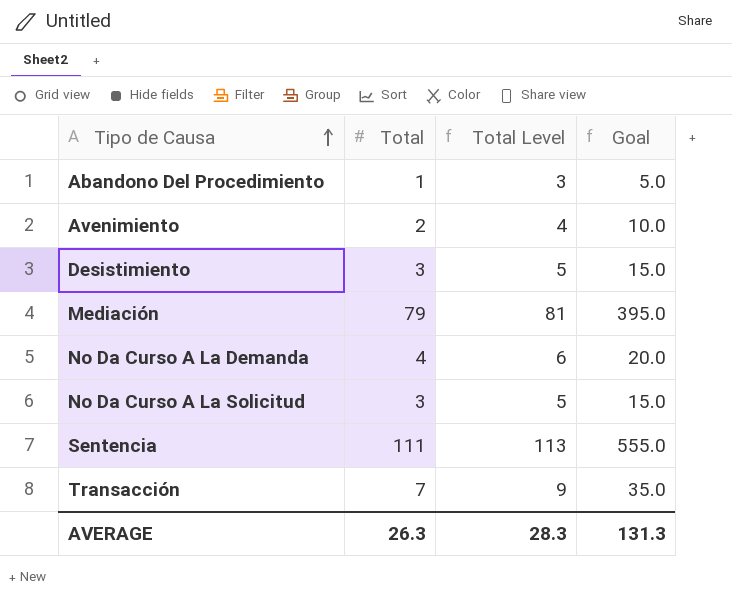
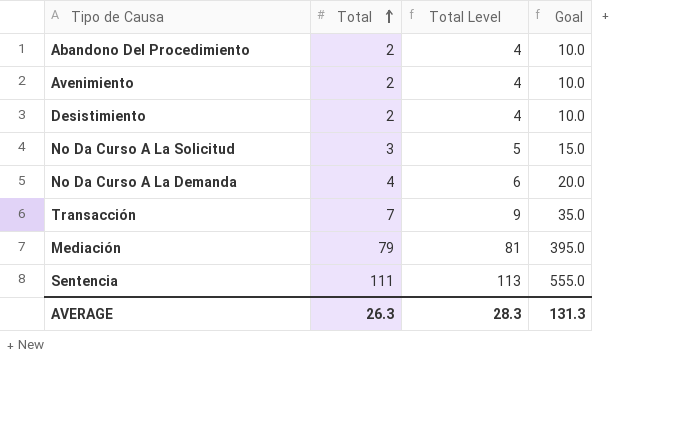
row order: Tipo de Causa ascending -> Total ascending
Abandono Del Procedimiento | Total: 1 -> 2
Abandono Del Procedimiento | Total Level: 3 -> 4
Abandono Del Procedimiento | Goal: 5.0 -> 10.0
Desistimiento | Total: 3 -> 2
Desistimiento | Total Level: 5 -> 4
Desistimiento | Goal: 15.0 -> 10.0

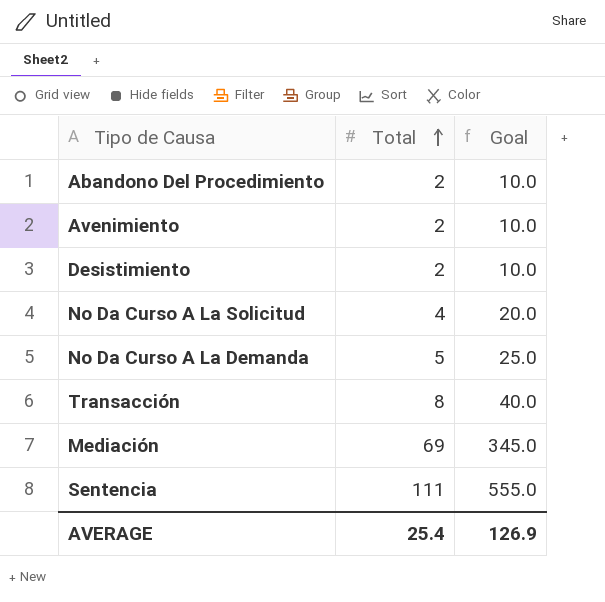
column Total Level | formula: [Total] + 2 -> none
No Da Curso A La Solicitud | Total: 3 -> 4
No Da Curso A La Solicitud | Goal: 15.0 -> 20.0
No Da Curso A La Demanda | Total: 4 -> 5
No Da Curso A La Demanda | Goal: 20.0 -> 25.0
Transacción | Total: 7 -> 8
Transacción | Goal: 35.0 -> 40.0
Mediación | Total: 79 -> 69
Mediación | Goal: 395.0 -> 345.0
AVERAGE | Total: 26.3 -> 25.4
AVERAGE | Goal: 131.3 -> 126.9

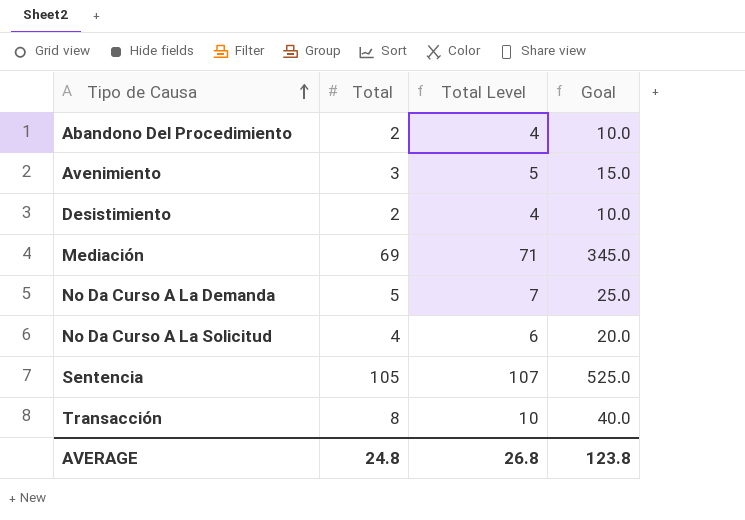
row order: Total ascending -> Tipo de Causa ascending
column Total Level | formula: none -> [Total] + 2
Avenimiento | Total: 2 -> 3
Avenimiento | Goal: 10.0 -> 15.0
Sentencia | Total: 111 -> 105
Sentencia | Goal: 555.0 -> 525.0
AVERAGE | Total: 25.4 -> 24.8
AVERAGE | Goal: 126.9 -> 123.8

